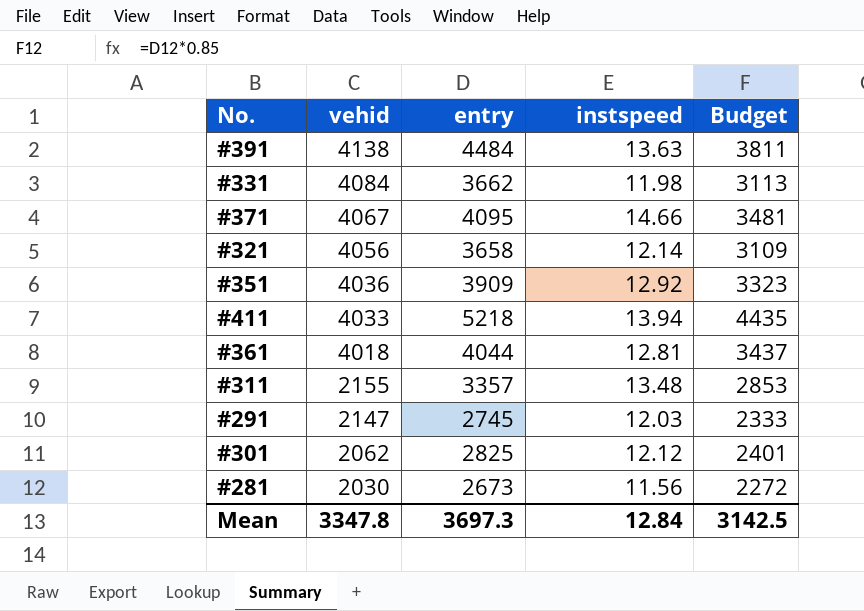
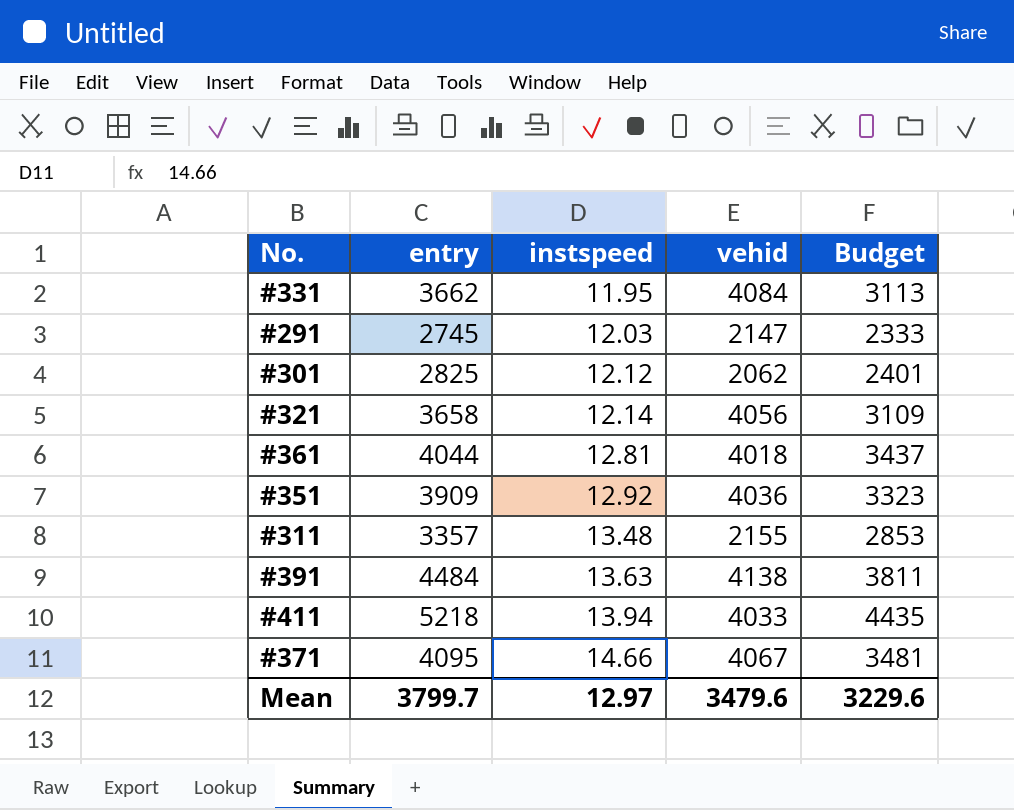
row order: vehid descending -> instspeed ascending
column vehid | position: 2 -> 4
row #281: 2030 | 2673 | 11.56 | 2272 -> none
#331 | instspeed: 11.98 -> 11.95
Mean | entry: 3697.3 -> 3799.7
Mean | instspeed: 12.84 -> 12.97
Mean | vehid: 3347.8 -> 3479.6
Mean | Budget: 3142.5 -> 3229.6

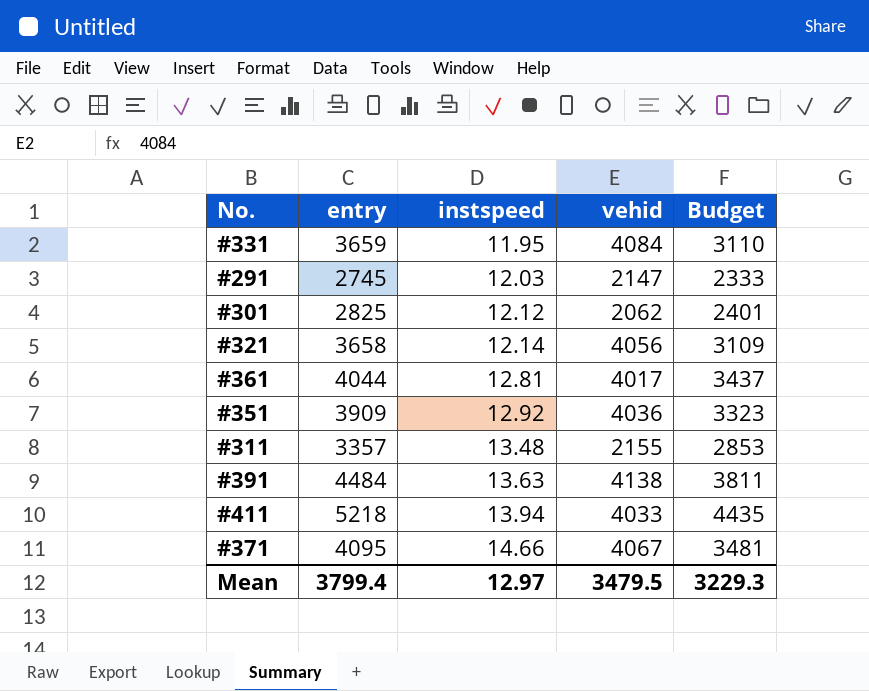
#331 | entry: 3662 -> 3659
#331 | Budget: 3113 -> 3110
#361 | vehid: 4018 -> 4017
Mean | entry: 3799.7 -> 3799.4
Mean | vehid: 3479.6 -> 3479.5
Mean | Budget: 3229.6 -> 3229.3

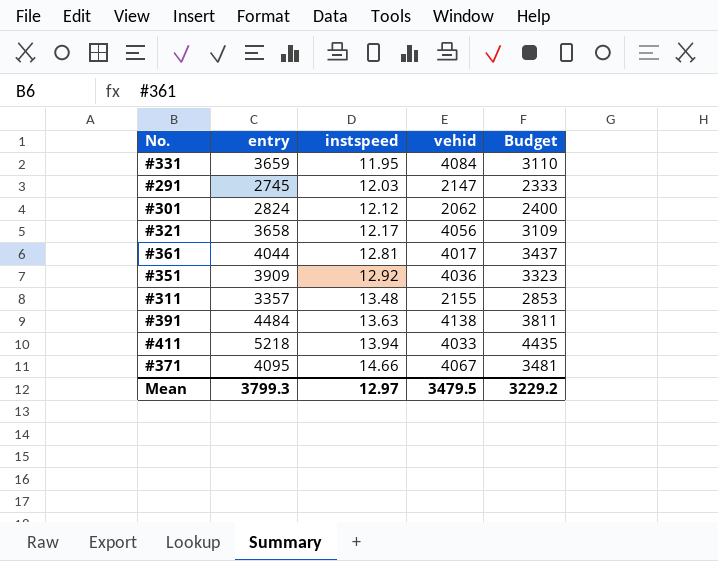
#301 | entry: 2825 -> 2824
#301 | Budget: 2401 -> 2400
#321 | instspeed: 12.14 -> 12.17
Mean | entry: 3799.4 -> 3799.3
Mean | Budget: 3229.3 -> 3229.2

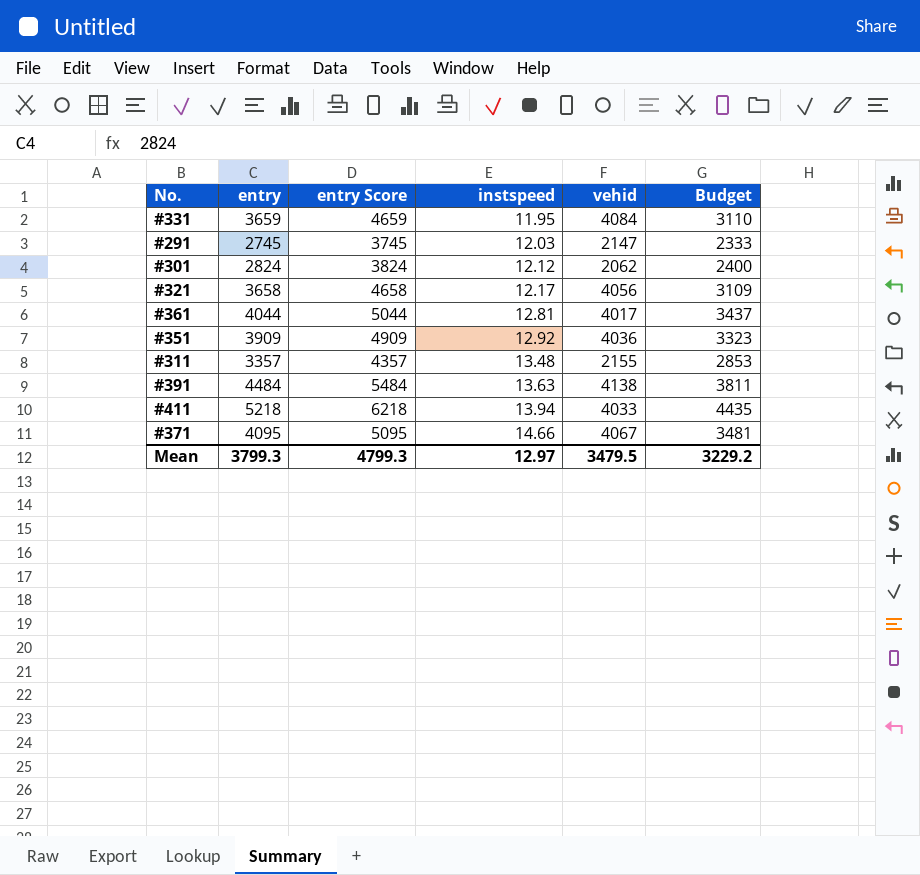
column entry Score | formula: none -> [entry] + 1000

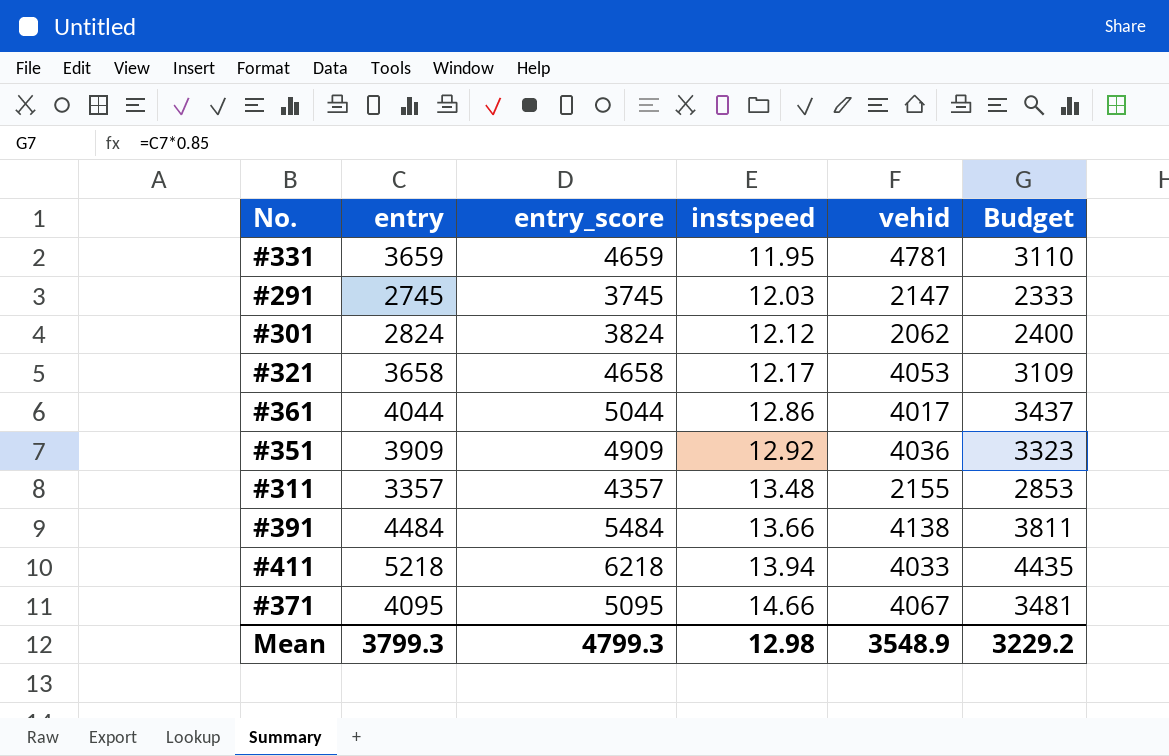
column name: entry Score -> entry_score
#331 | vehid: 4084 -> 4781
#321 | vehid: 4056 -> 4053
#361 | instspeed: 12.81 -> 12.86
#391 | instspeed: 13.63 -> 13.66
Mean | instspeed: 12.97 -> 12.98
Mean | vehid: 3479.5 -> 3548.9

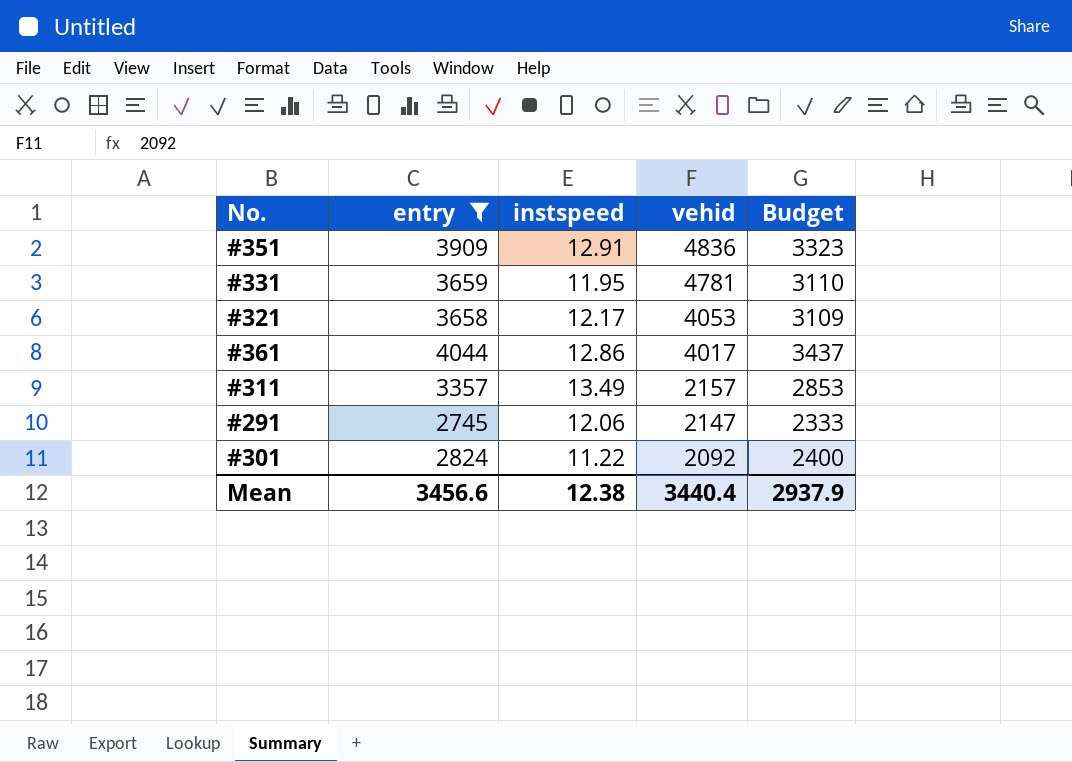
filter: none -> entry <= 4044
row order: instspeed ascending -> vehid descending
column entry_score | formula: [entry] + 1000 -> none
#351 | instspeed: 12.92 -> 12.91
#351 | vehid: 4036 -> 4836
#311 | instspeed: 13.48 -> 13.49
#311 | vehid: 2155 -> 2157
#291 | instspeed: 12.03 -> 12.06
#301 | instspeed: 12.12 -> 11.22
#301 | vehid: 2062 -> 2092
Mean | entry: 3799.3 -> 3456.6
Mean | instspeed: 12.98 -> 12.38
Mean | vehid: 3548.9 -> 3440.4
Mean | Budget: 3229.2 -> 2937.9

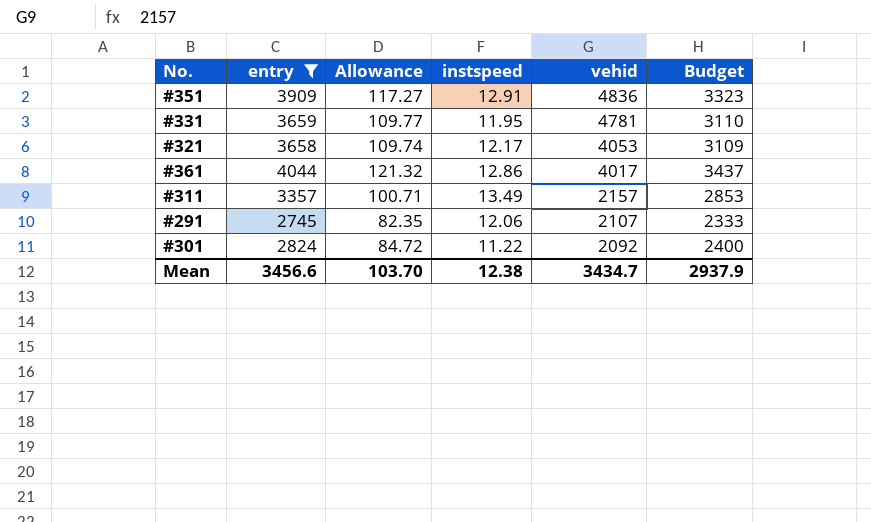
column Allowance | formula: none -> [entry] * 0.03
#291 | vehid: 2147 -> 2107
Mean | vehid: 3440.4 -> 3434.7

